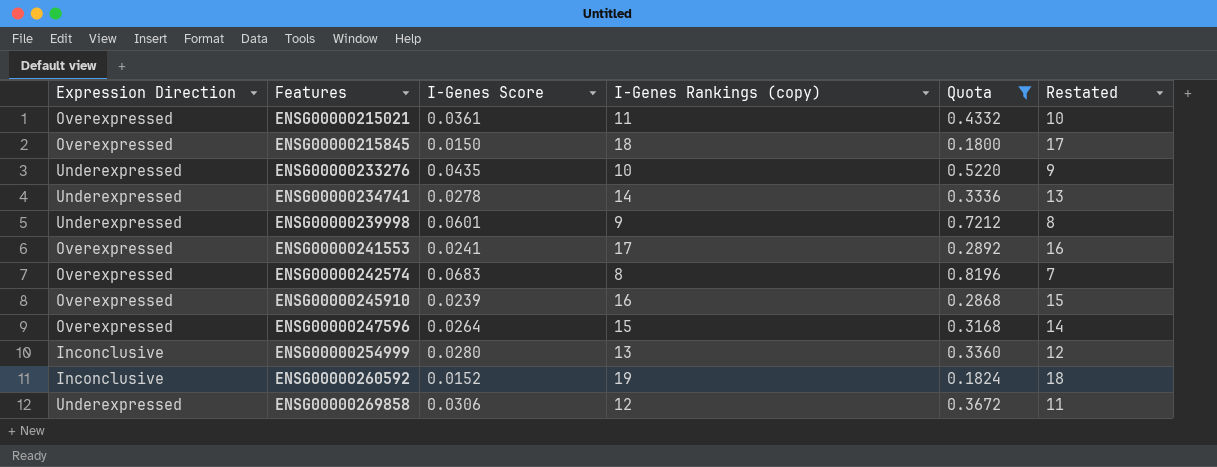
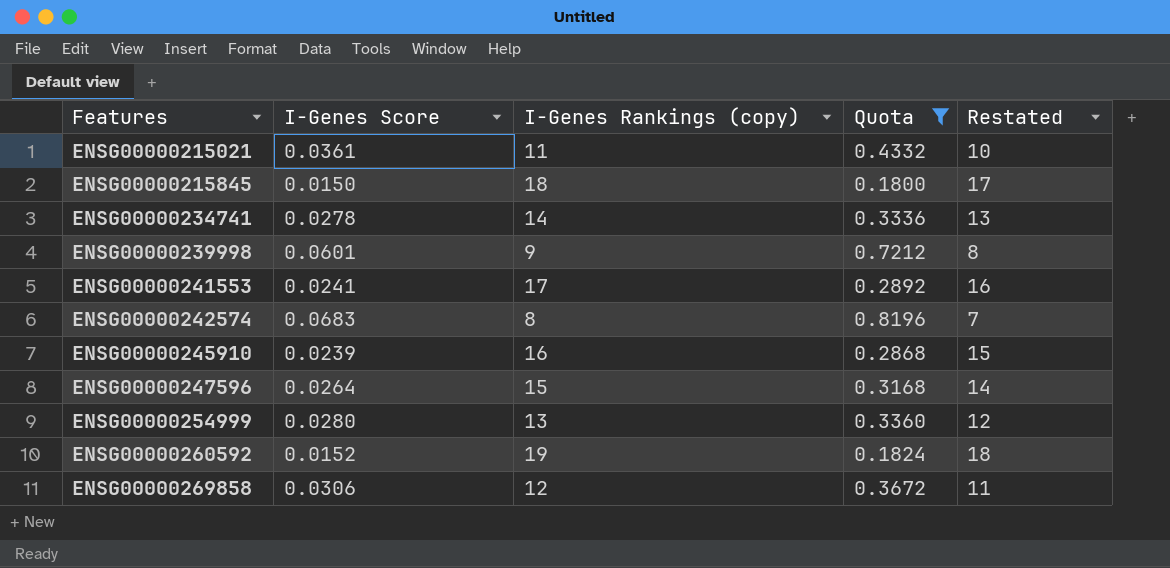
column Expression Direction | position: 1 -> none
row ENSG00000233276: Underexpressed | 0.0435 | 10 | 0.5220 | 9 -> none

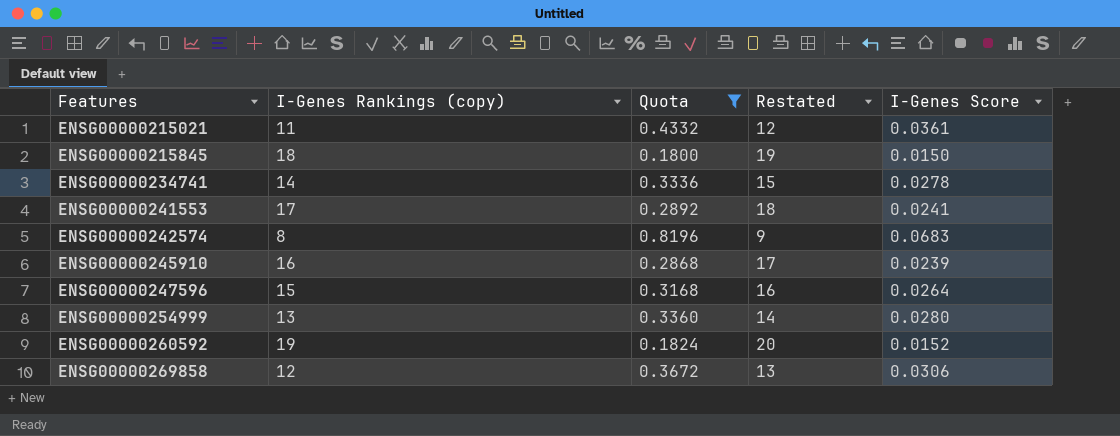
column Restated | formula: [I-Genes Rankings (copy)] - 1 -> [I-Genes Rankings (copy)] + 1
column I-Genes Score | position: 2 -> 5
row ENSG00000239998: 0.0601 | 9 | 0.7212 | 8 -> none

